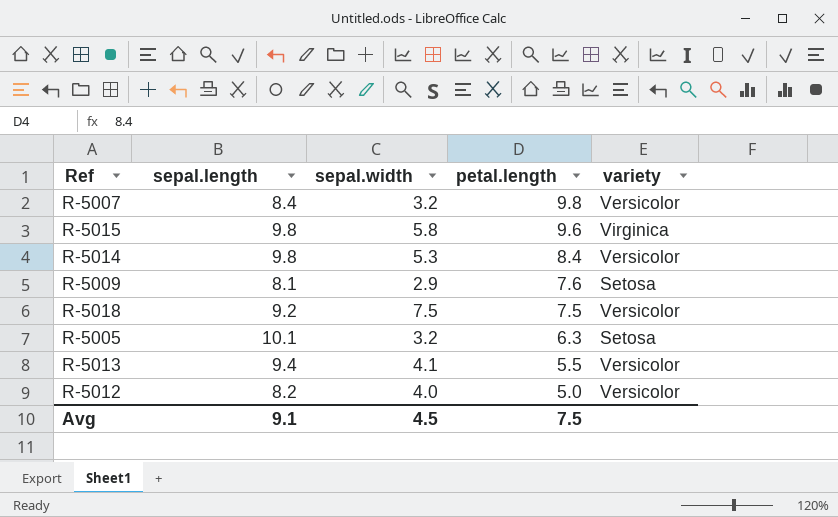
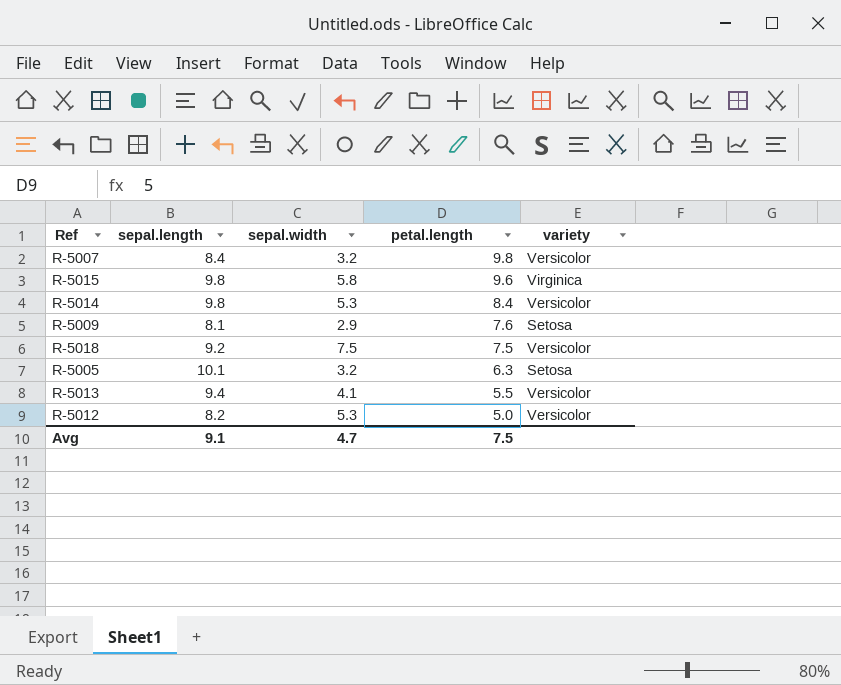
R-5012 | sepal.width: 4.0 -> 5.3
Avg | sepal.width: 4.5 -> 4.7

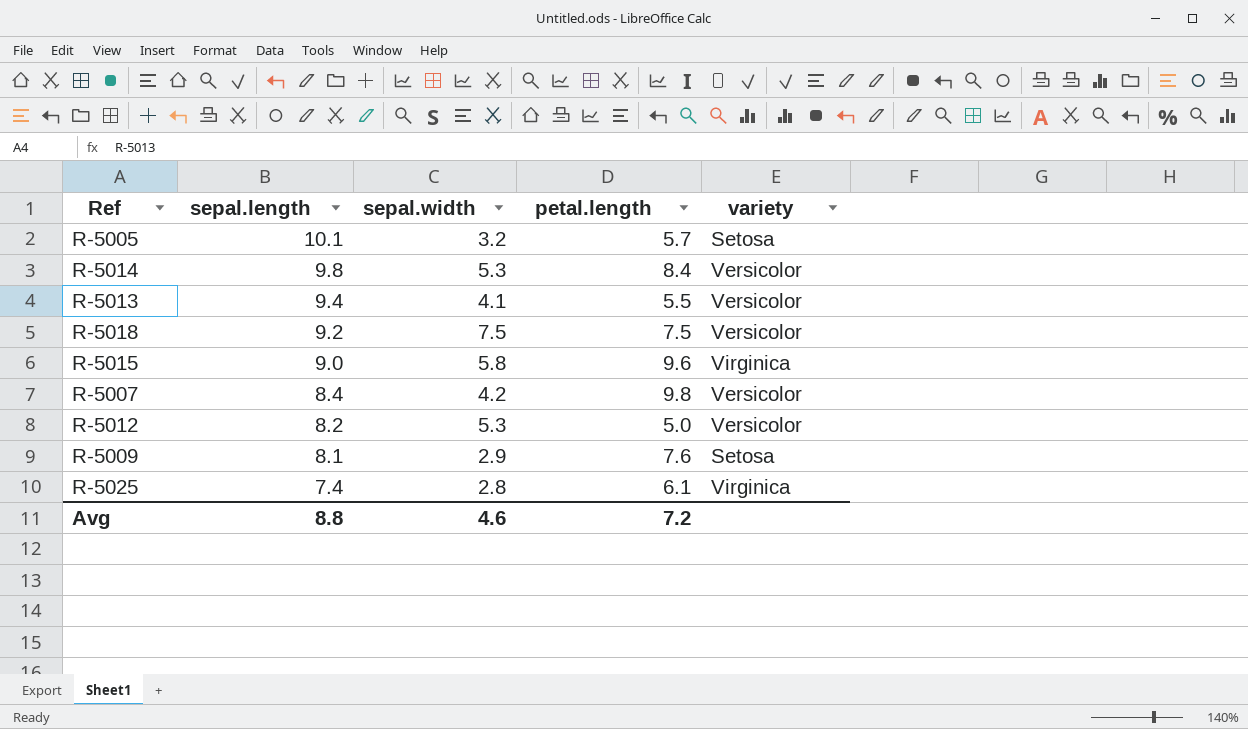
row order: petal.length descending -> sepal.length descending
R-5005 | petal.length: 6.3 -> 5.7
R-5015 | sepal.length: 9.8 -> 9.0
R-5007 | sepal.width: 3.2 -> 4.2
row R-5025: none -> 7.4 | 2.8 | 6.1 | Virginica
Avg | sepal.length: 9.1 -> 8.8
Avg | sepal.width: 4.7 -> 4.6
Avg | petal.length: 7.5 -> 7.2

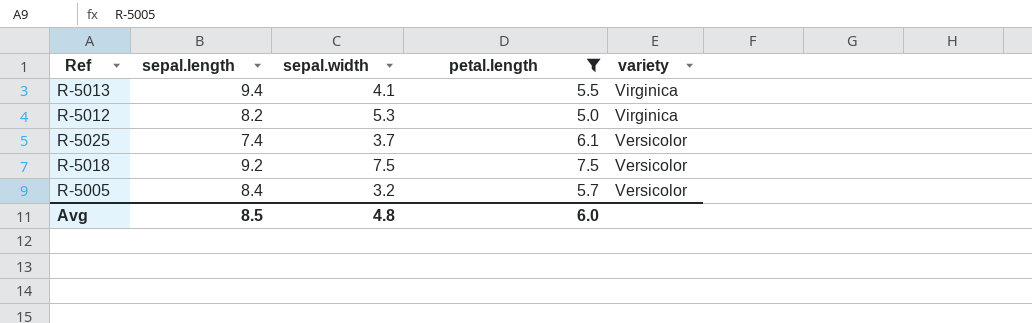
filter: none -> petal.length <= 7.5
row order: sepal.length descending -> variety descending
R-5013 | variety: Versicolor -> Virginica
R-5012 | variety: Versicolor -> Virginica
R-5025 | sepal.width: 2.8 -> 3.7
R-5025 | variety: Virginica -> Versicolor
R-5005 | sepal.length: 10.1 -> 8.4
R-5005 | variety: Setosa -> Versicolor
Avg | sepal.length: 8.8 -> 8.5
Avg | sepal.width: 4.6 -> 4.8
Avg | petal.length: 7.2 -> 6.0

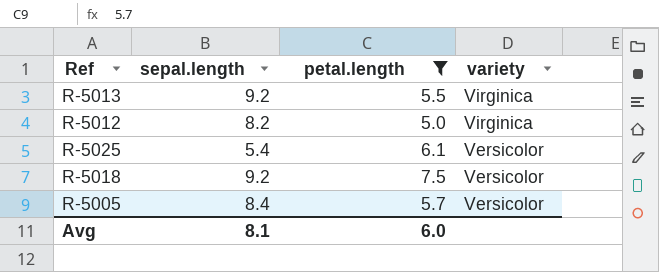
column sepal.width | position: 3 -> none
R-5013 | sepal.length: 9.4 -> 9.2
R-5025 | sepal.length: 7.4 -> 5.4
Avg | sepal.length: 8.5 -> 8.1

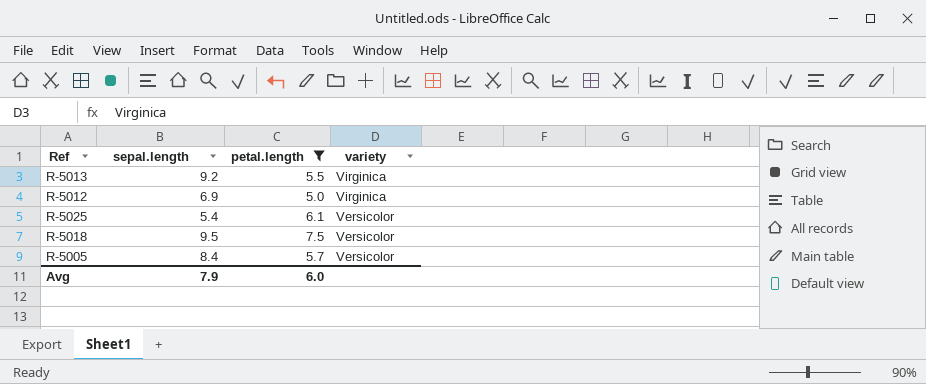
R-5012 | sepal.length: 8.2 -> 6.9
R-5018 | sepal.length: 9.2 -> 9.5
Avg | sepal.length: 8.1 -> 7.9

